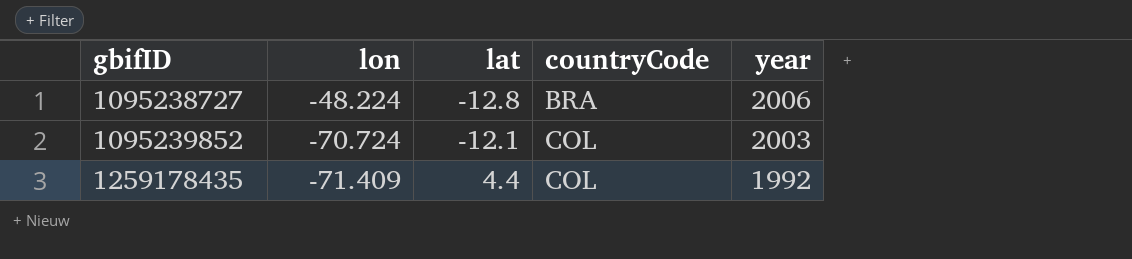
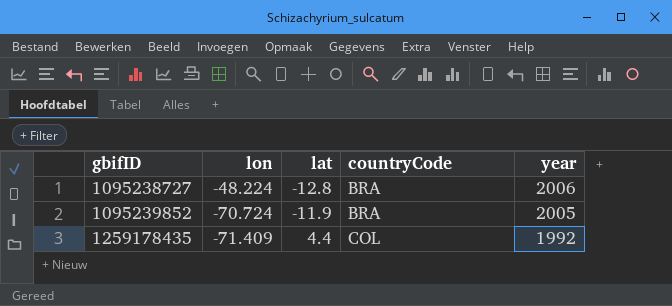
1095239852 | lat: -12.1 -> -11.9
1095239852 | countryCode: COL -> BRA
1095239852 | year: 2003 -> 2005

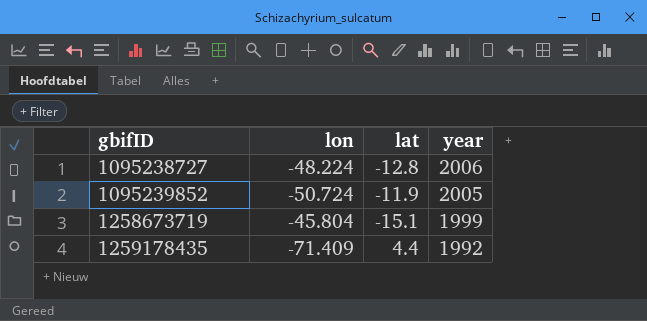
column countryCode | position: 4 -> none
1095239852 | lon: -70.724 -> -50.724
row 1258673719: none -> -45.804 | -15.1 | 1999

